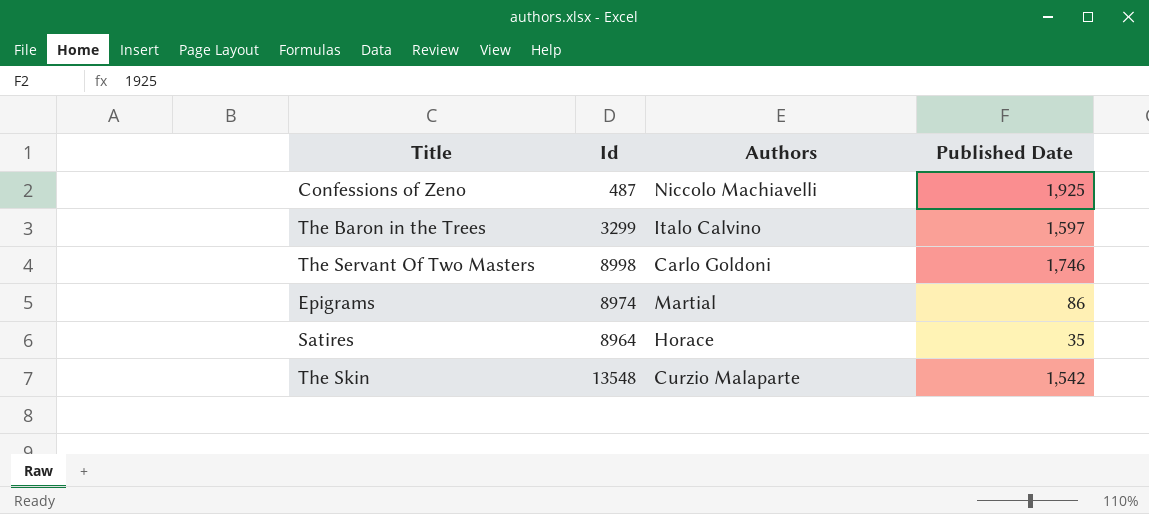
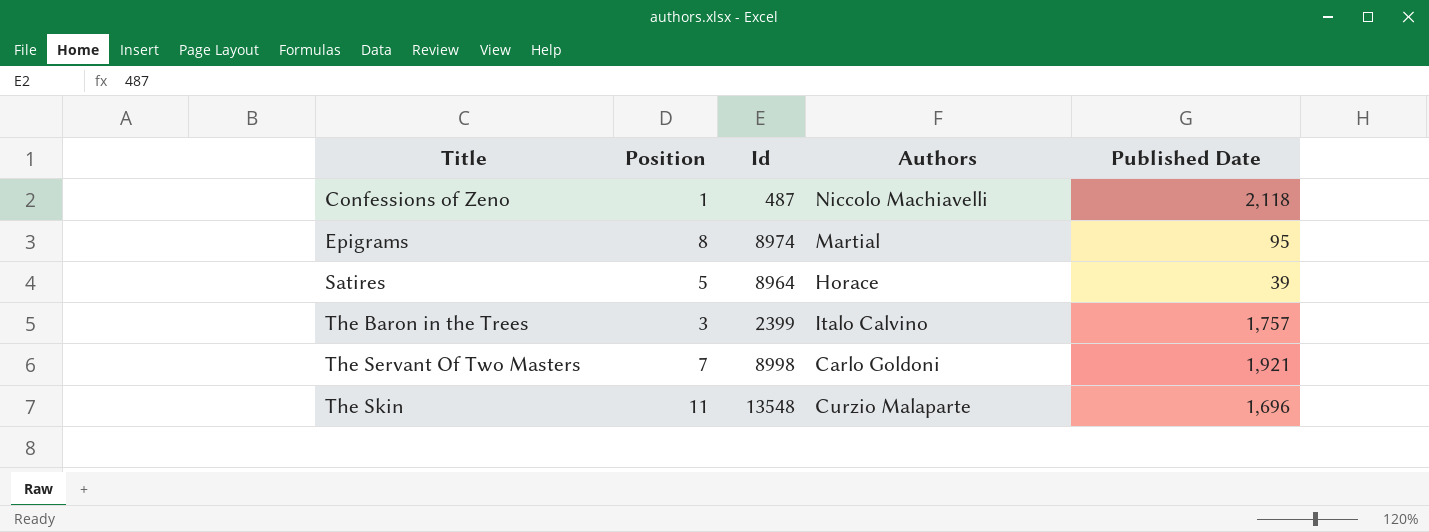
row order: none -> Title ascending
column Position | position: none -> 2
Confessions of Zeno | Published Date: 1,925 -> 2,118
Epigrams | Published Date: 86 -> 95
Satires | Published Date: 35 -> 39
The Baron in the Trees | Id: 3299 -> 2399
The Baron in the Trees | Published Date: 1,597 -> 1,757
The Servant Of Two Masters | Published Date: 1,746 -> 1,921
The Skin | Published Date: 1,542 -> 1,696

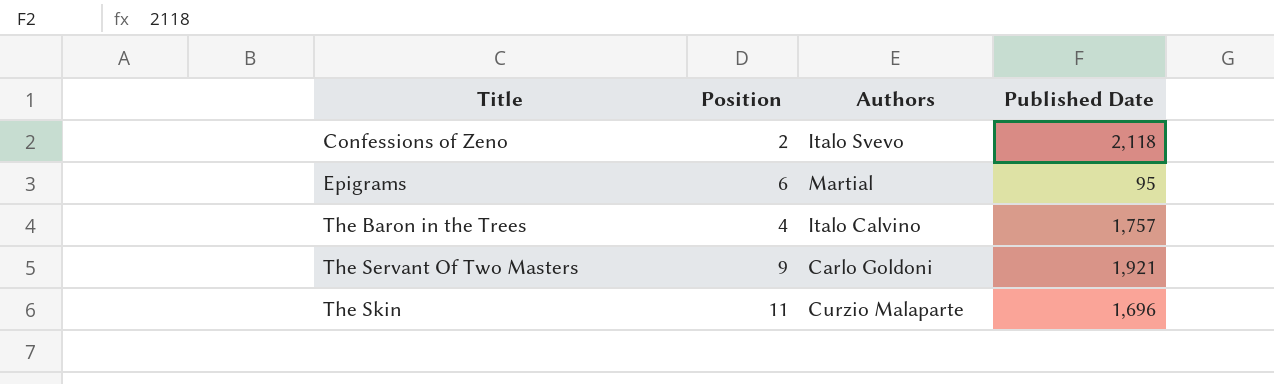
column Id | position: 3 -> none
row Satires: 5 | 8964 | Horace | 39 -> none
Confessions of Zeno | Position: 1 -> 2
Confessions of Zeno | Authors: Niccolo Machiavelli -> Italo Svevo
Epigrams | Position: 8 -> 6
The Baron in the Trees | Position: 3 -> 4
The Servant Of Two Masters | Position: 7 -> 9

